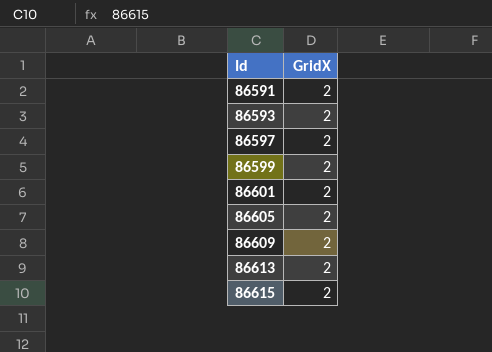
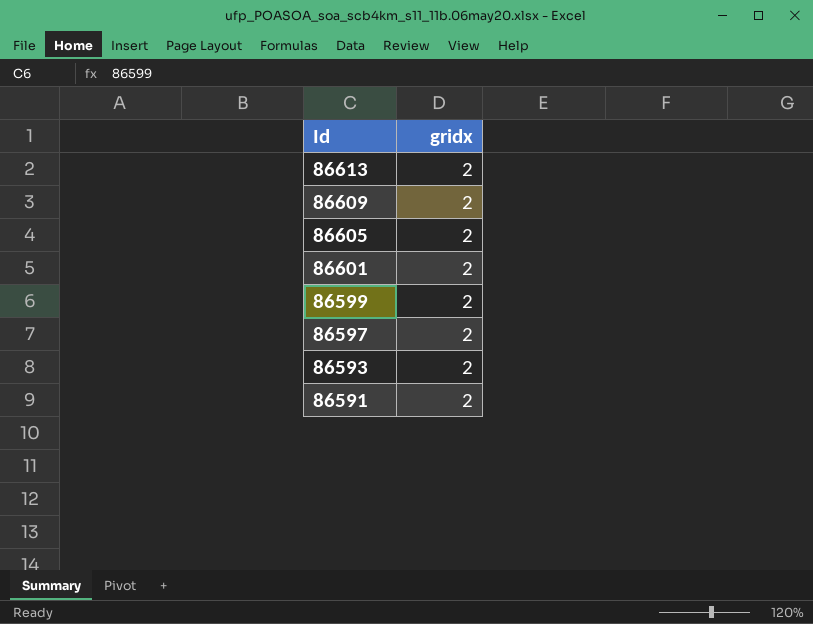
row order: Id ascending -> Id descending
column name: GridX -> gridx
row 86615: 2 -> none

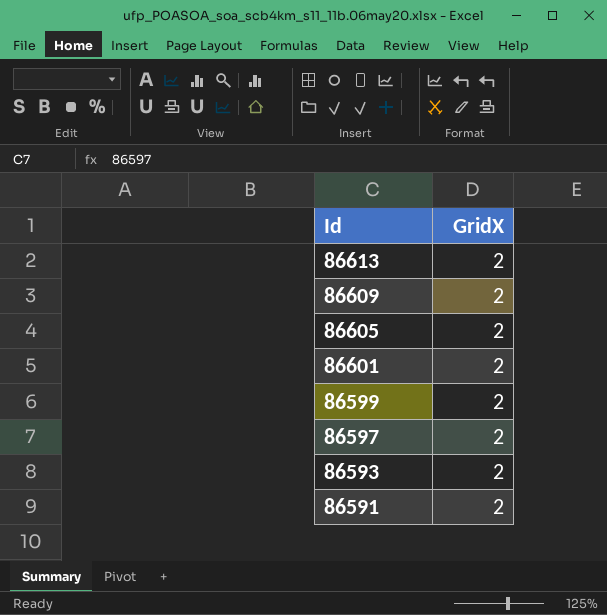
column name: gridx -> GridX

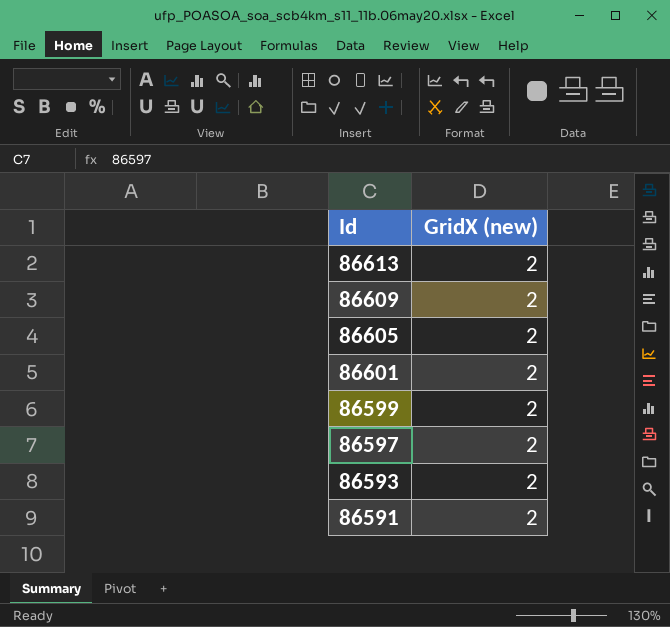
column name: GridX -> GridX (new)

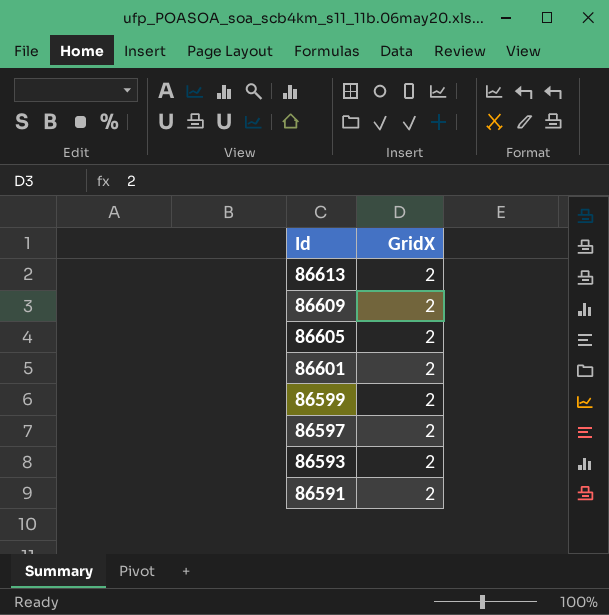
column name: GridX (new) -> GridX

